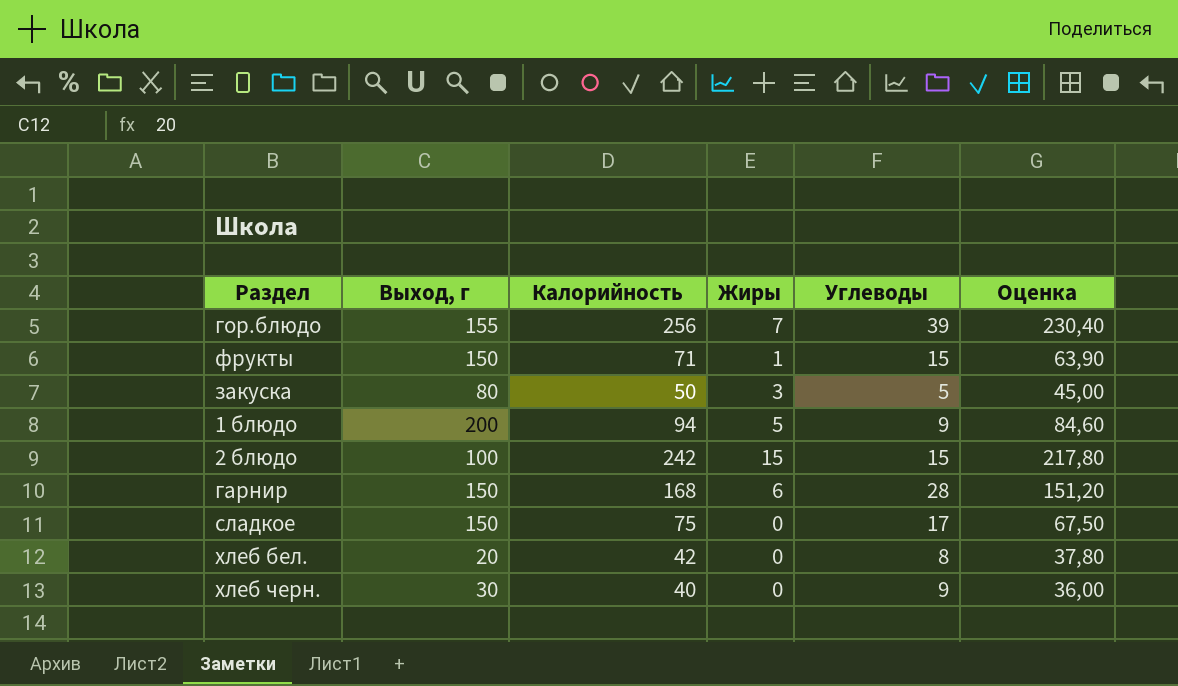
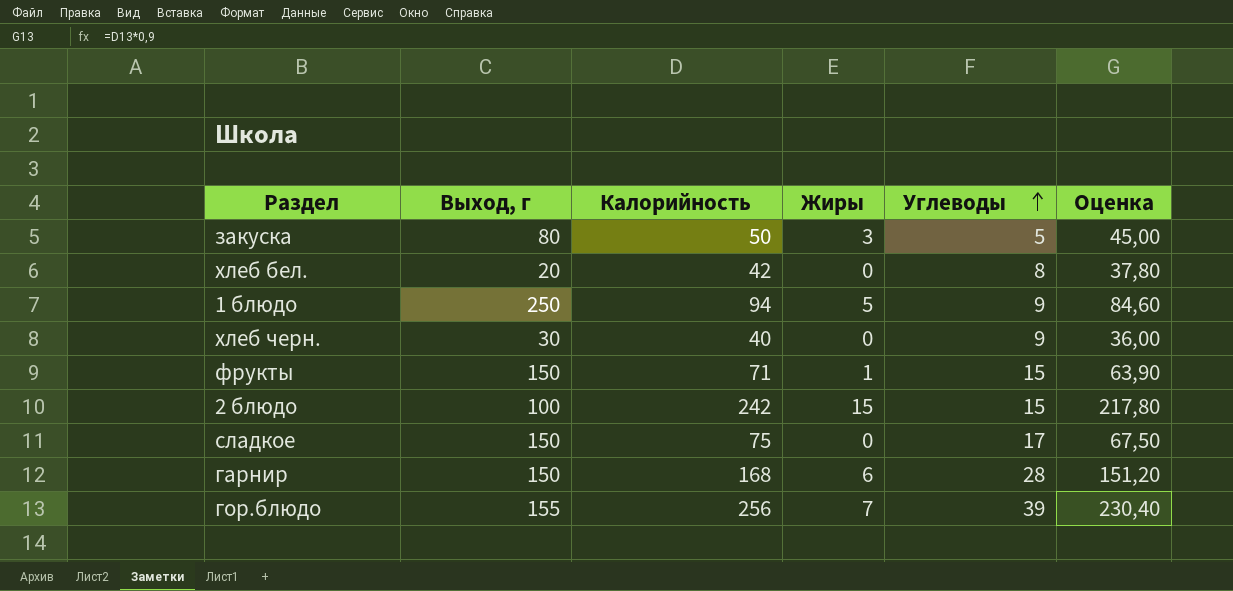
row order: none -> Углеводы ascending
1 блюдо | Выход, г: 200 -> 250

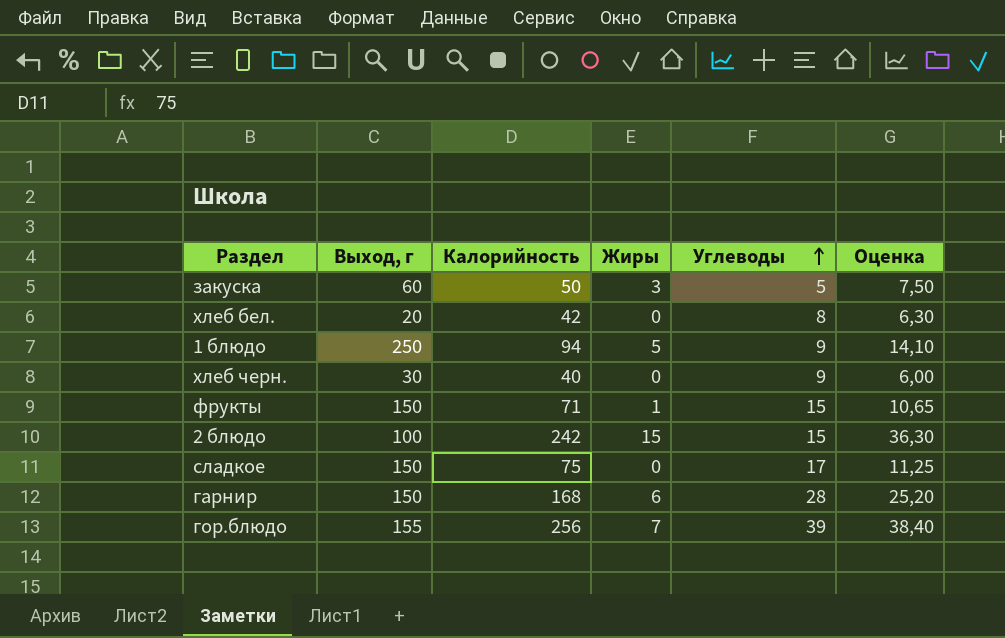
column Оценка | formula: [Калорийность] * 0,9 -> [Калорийность] * 0,15
закуска | Выход, г: 80 -> 60

